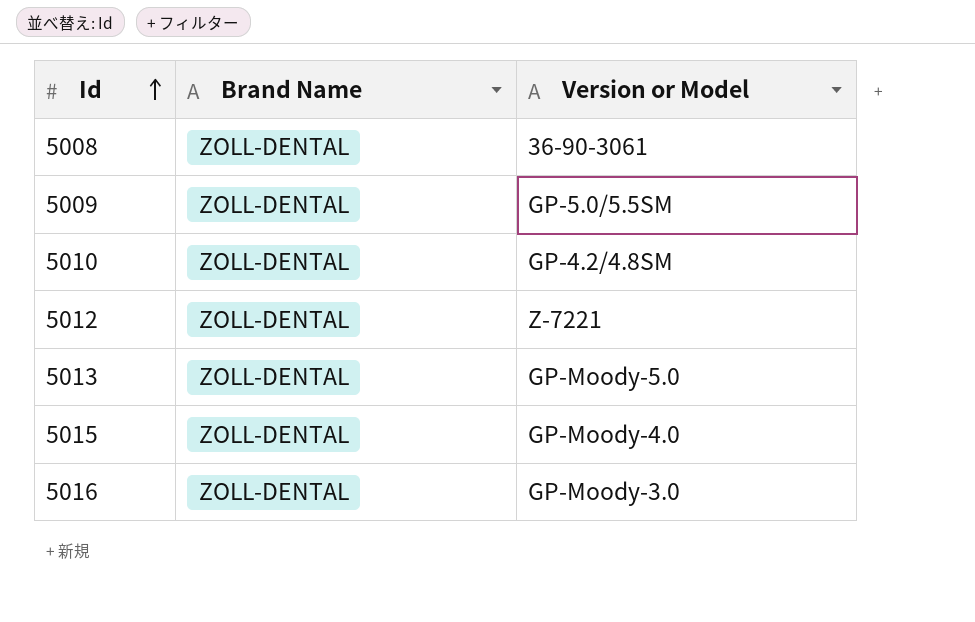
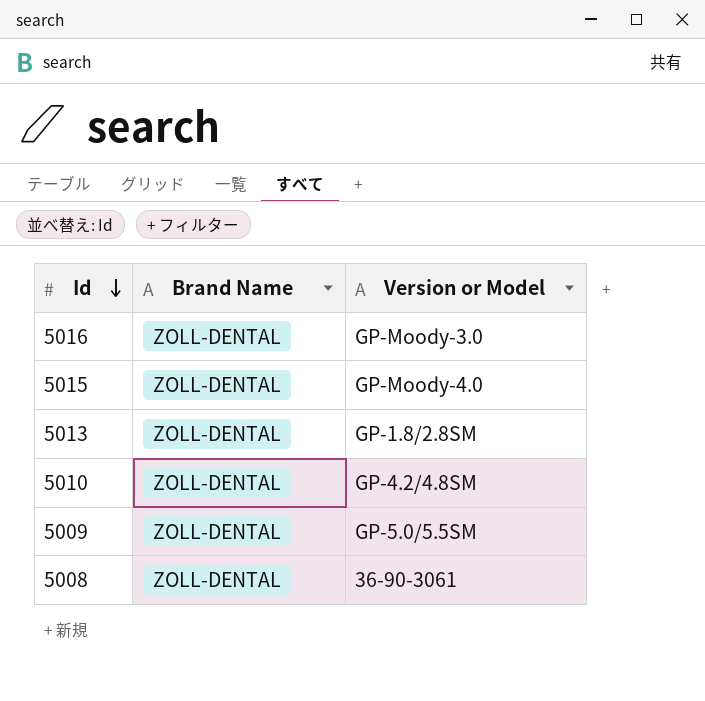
row order: Id ascending -> Id descending
row 5012: ZOLL-DENTAL | Z-7221 -> none
5013 | Version or Model: GP-Moody-5.0 -> GP-1.8/2.8SM

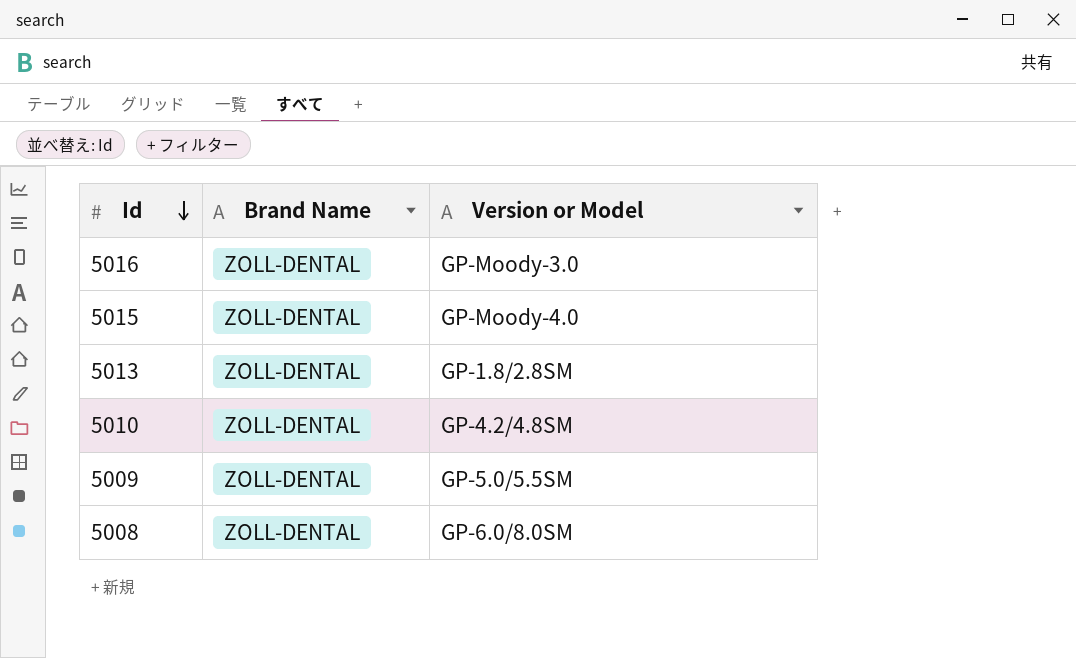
5008 | Version or Model: 36-90-3061 -> GP-6.0/8.0SM

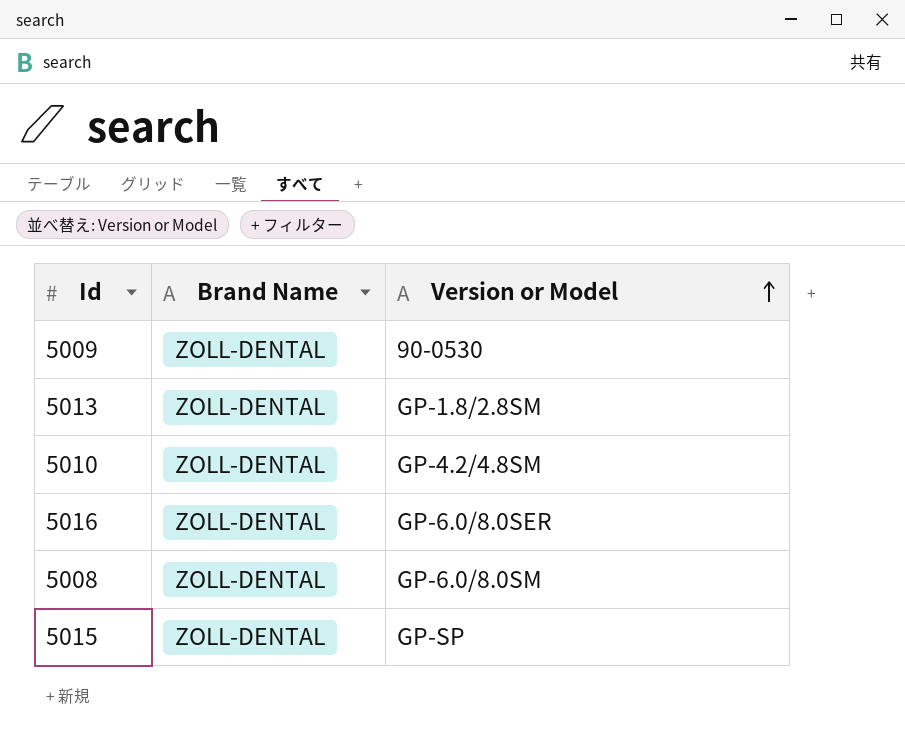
row order: Id descending -> Version or Model ascending
5009 | Version or Model: GP-5.0/5.5SM -> 90-0530
5016 | Version or Model: GP-Moody-3.0 -> GP-6.0/8.0SER
5015 | Version or Model: GP-Moody-4.0 -> GP-SP

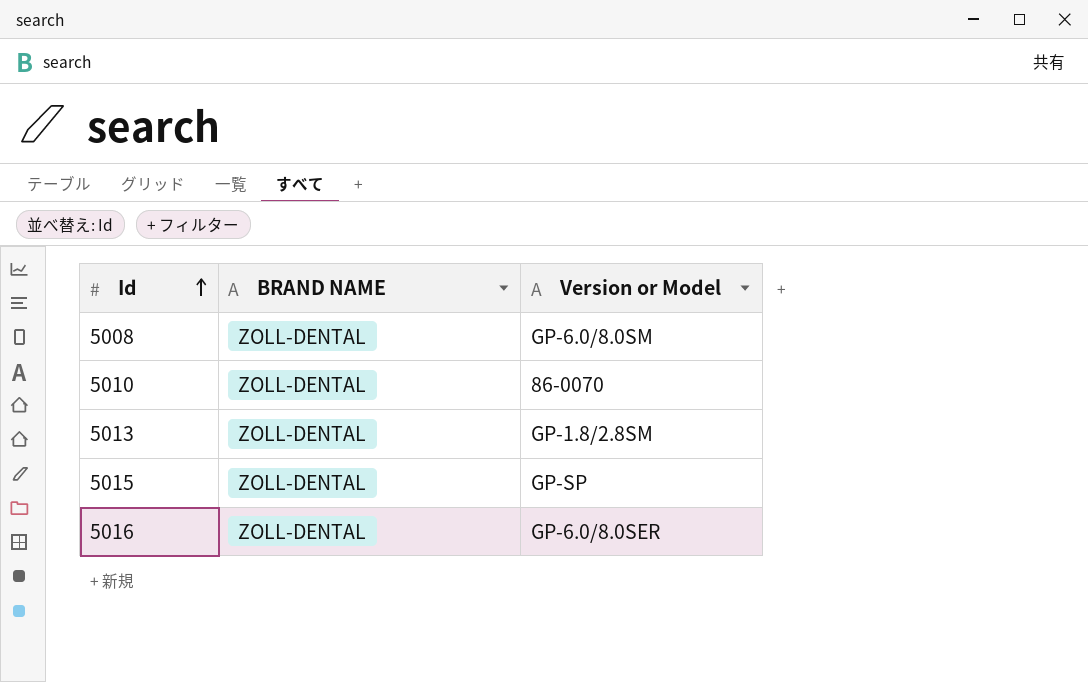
row order: Version or Model ascending -> Id ascending
column name: Brand Name -> BRAND NAME
row 5009: ZOLL-DENTAL | 90-0530 -> none
5010 | Version or Model: GP-4.2/4.8SM -> 86-0070

